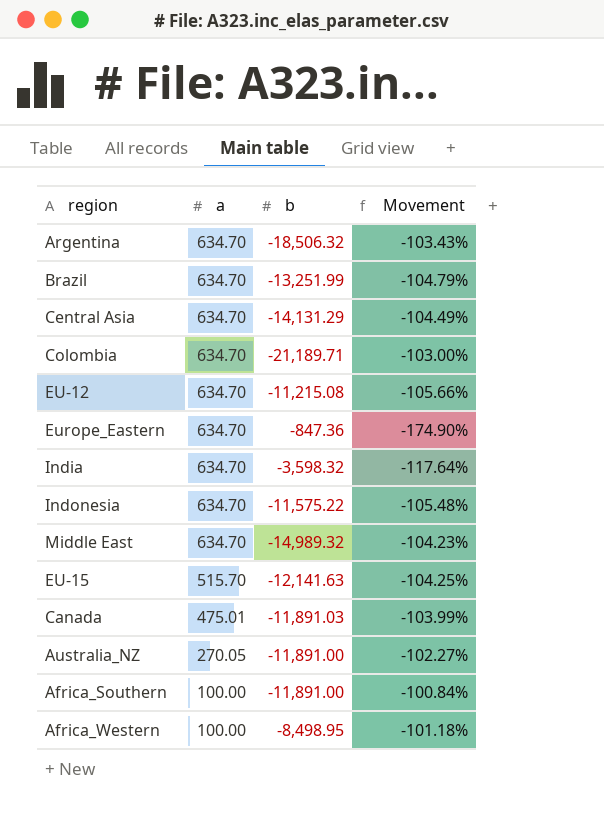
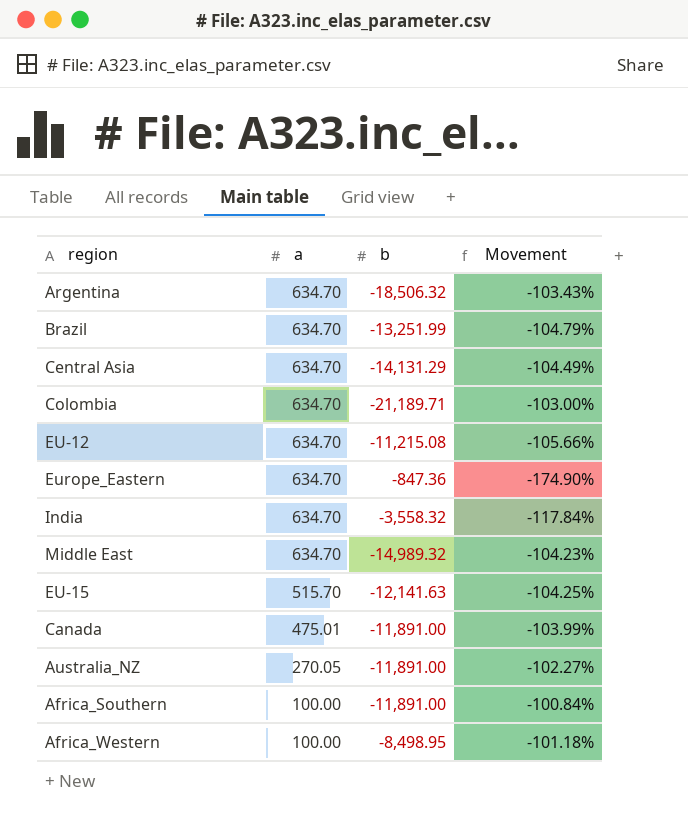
row Indonesia: 634.70 | -11,575.22 | -105.48% -> none
India | b: -3,598.32 -> -3,558.32
India | Movement: -117.64% -> -117.84%
Canada | b: -11,891.03 -> -11,891.00

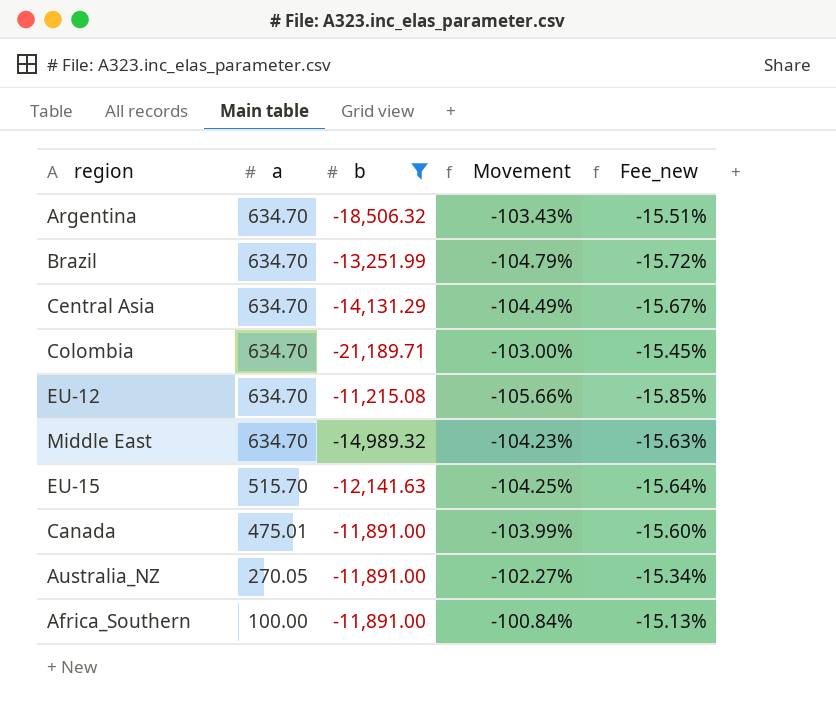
filter: none -> b <= -11,215.08
column Fee_new | formula: none -> [Movement] * 0.15

